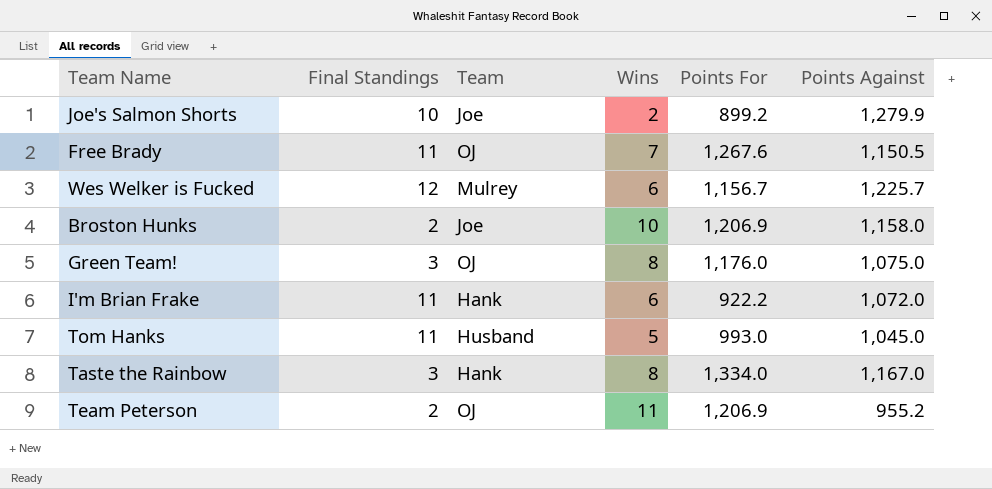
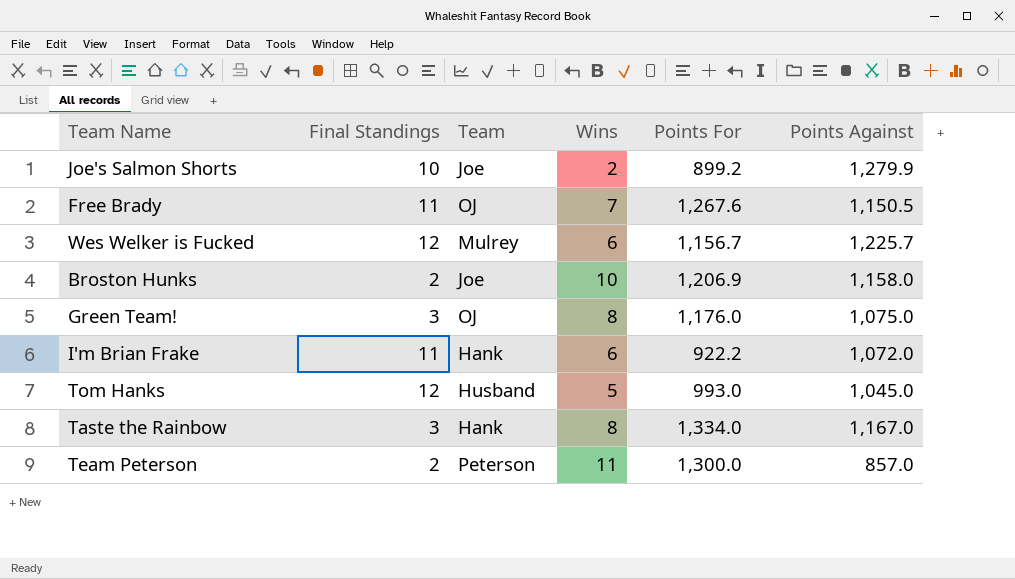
Tom Hanks | Final Standings: 11 -> 12
Team Peterson | Team: OJ -> Peterson
Team Peterson | Points For: 1,206.9 -> 1,300.0
Team Peterson | Points Against: 955.2 -> 857.0

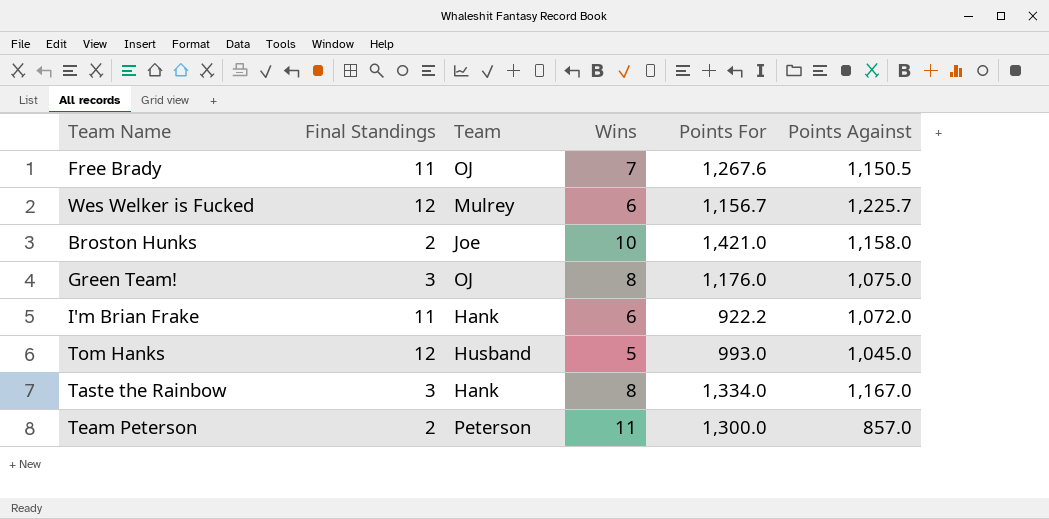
row Joe's Salmon Shorts: 10 | Joe | 2 | 899.2 | 1,279.9 -> none
Broston Hunks | Points For: 1,206.9 -> 1,421.0

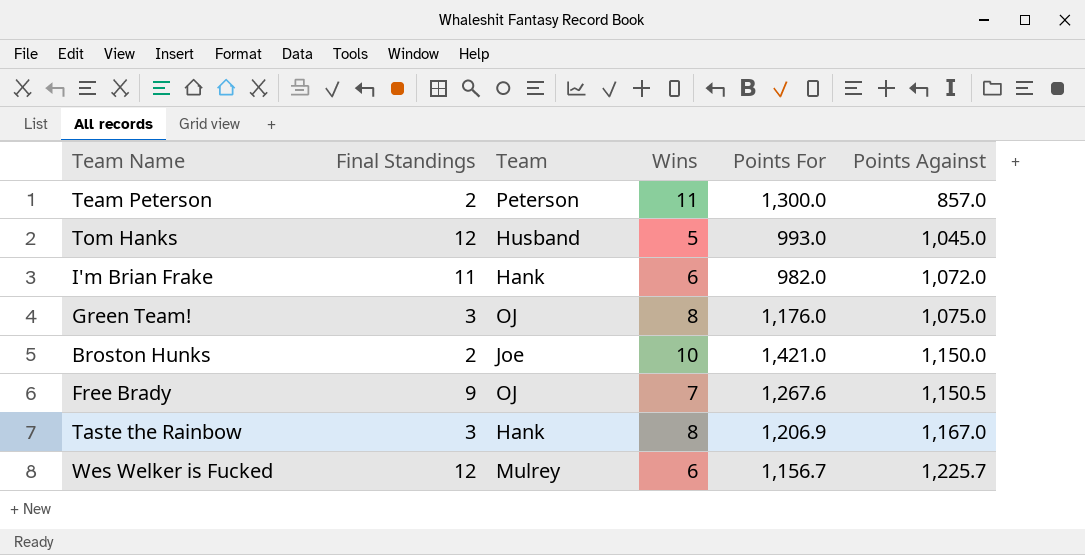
row order: none -> Points Against ascending
I'm Brian Frake | Points For: 922.2 -> 982.0
Broston Hunks | Points Against: 1,158.0 -> 1,150.0
Free Brady | Final Standings: 11 -> 9
Taste the Rainbow | Points For: 1,334.0 -> 1,206.9

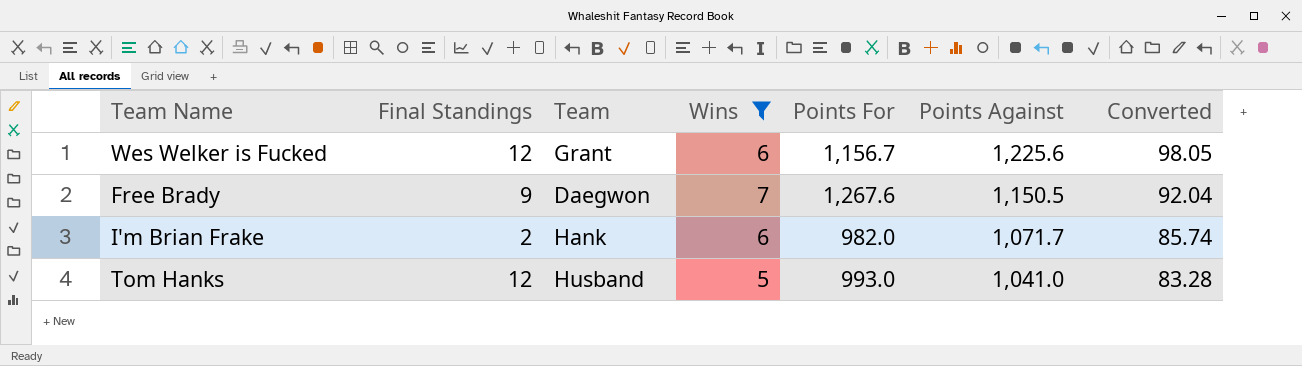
filter: none -> Wins <= 7
row order: Points Against ascending -> Points Against descending
column Converted | formula: none -> [Points Against] * 0.08
Wes Welker is Fucked | Team: Mulrey -> Grant
Wes Welker is Fucked | Points Against: 1,225.7 -> 1,225.6
Free Brady | Team: OJ -> Daegwon
I'm Brian Frake | Final Standings: 11 -> 2
I'm Brian Frake | Points Against: 1,072.0 -> 1,071.7
Tom Hanks | Points Against: 1,045.0 -> 1,041.0

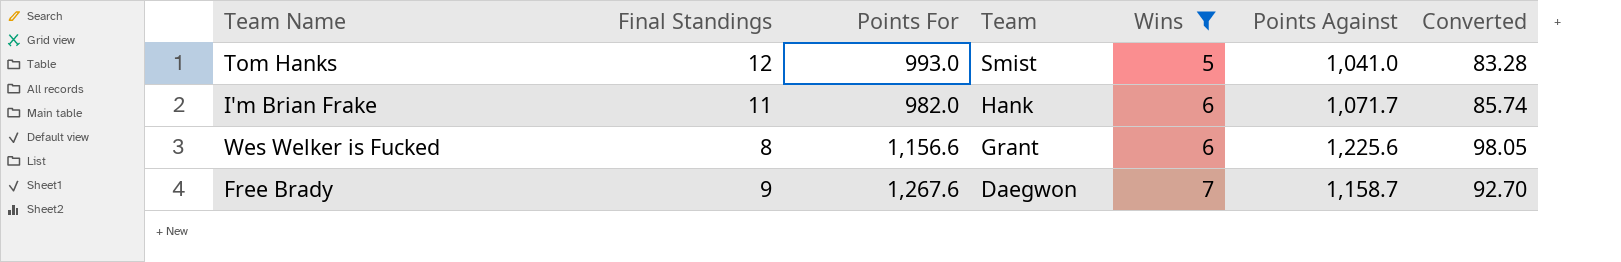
row order: Points Against descending -> Team descending
column Points For | position: 5 -> 3
Tom Hanks | Team: Husband -> Smist
I'm Brian Frake | Final Standings: 2 -> 11
Wes Welker is Fucked | Final Standings: 12 -> 8
Wes Welker is Fucked | Points For: 1,156.7 -> 1,156.6
Free Brady | Points Against: 1,150.5 -> 1,158.7
Free Brady | Converted: 92.04 -> 92.70

